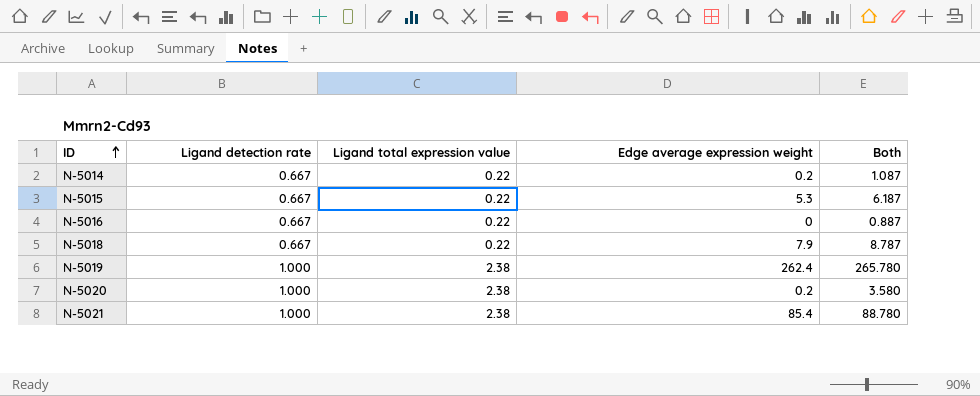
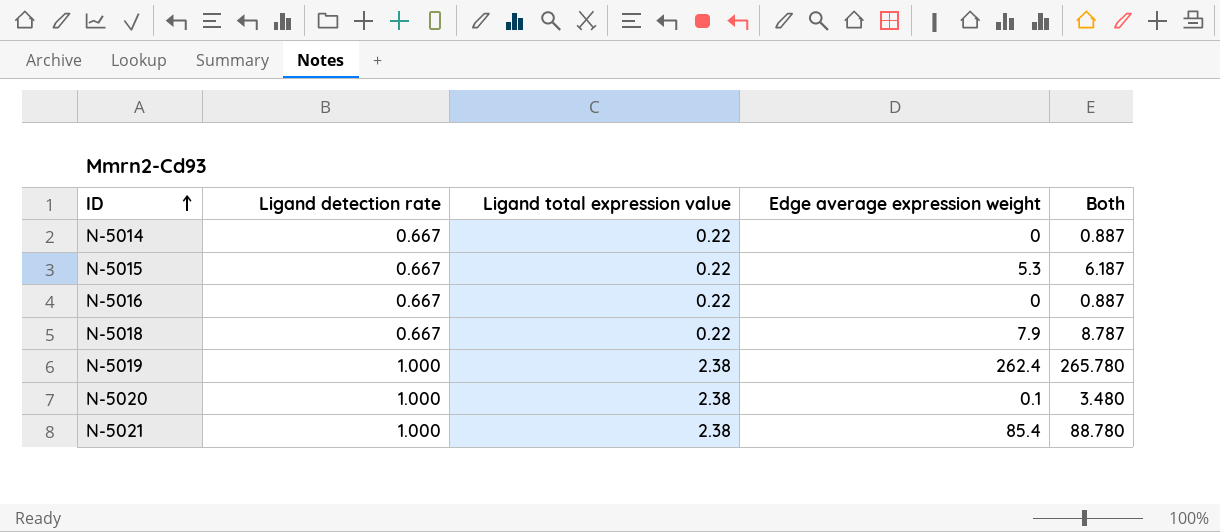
N-5014 | Edge average expression weight: 0.2 -> 0
N-5014 | Both: 1.087 -> 0.887
N-5020 | Edge average expression weight: 0.2 -> 0.1
N-5020 | Both: 3.580 -> 3.480

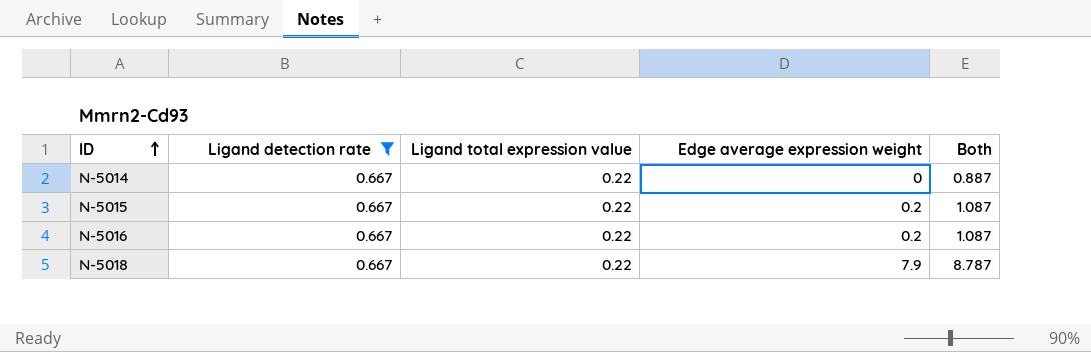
filter: none -> Ligand detection rate = 0.667
N-5015 | Edge average expression weight: 5.3 -> 0.2
N-5015 | Both: 6.187 -> 1.087
N-5016 | Edge average expression weight: 0 -> 0.2
N-5016 | Both: 0.887 -> 1.087

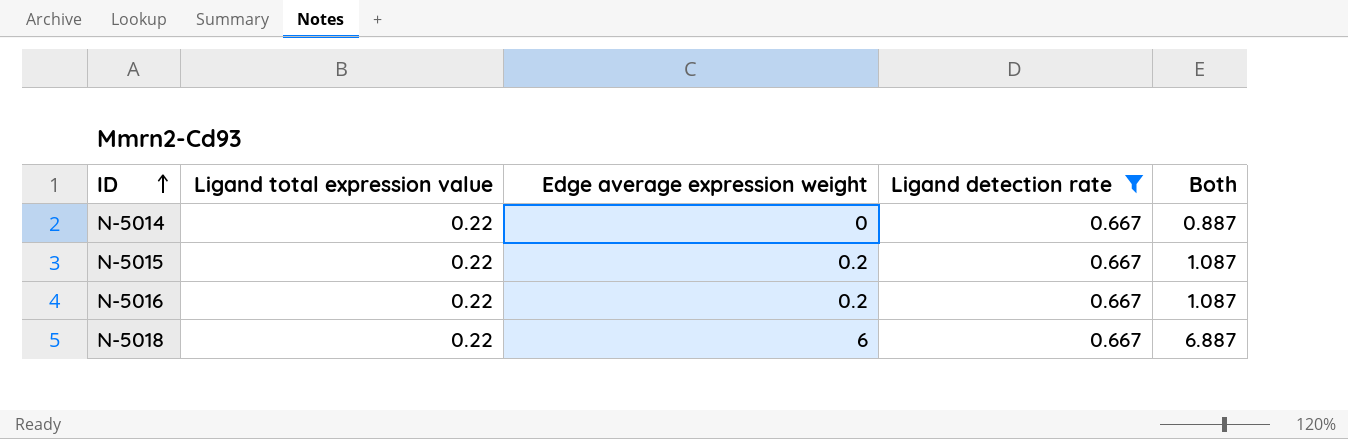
column Ligand detection rate | position: 2 -> 4
N-5018 | Edge average expression weight: 7.9 -> 6
N-5018 | Both: 8.787 -> 6.887

